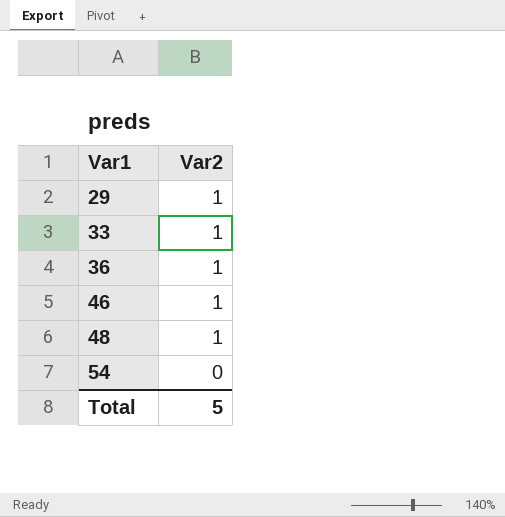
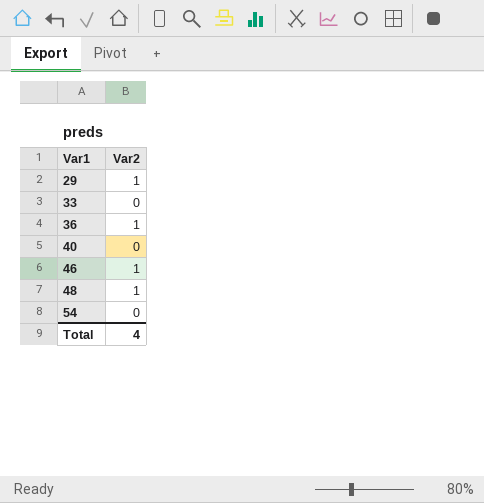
33 | Var2: 1 -> 0
row 40: none -> 0
Total | Var2: 5 -> 4

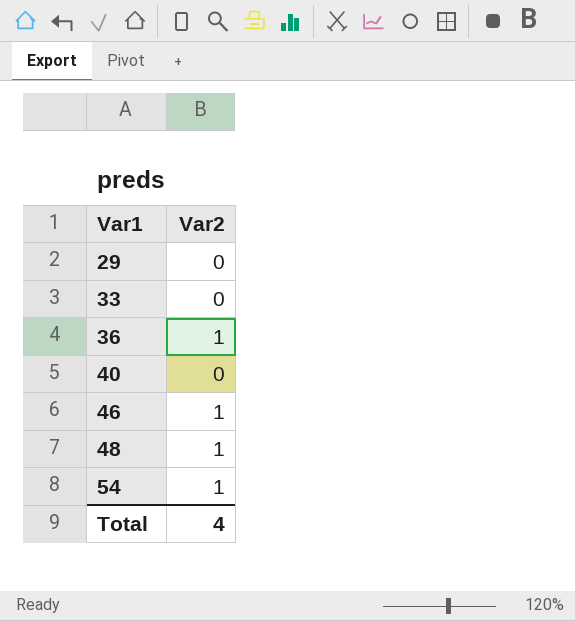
29 | Var2: 1 -> 0
54 | Var2: 0 -> 1

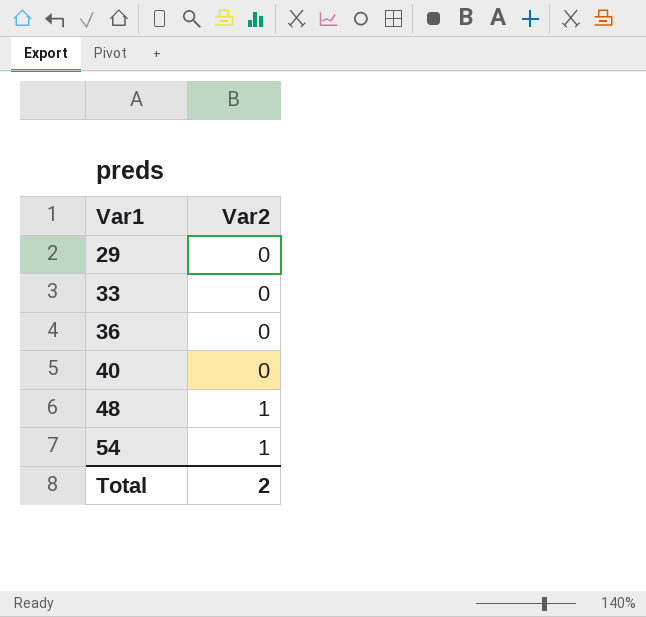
row 46: 1 -> none
36 | Var2: 1 -> 0
Total | Var2: 4 -> 2

